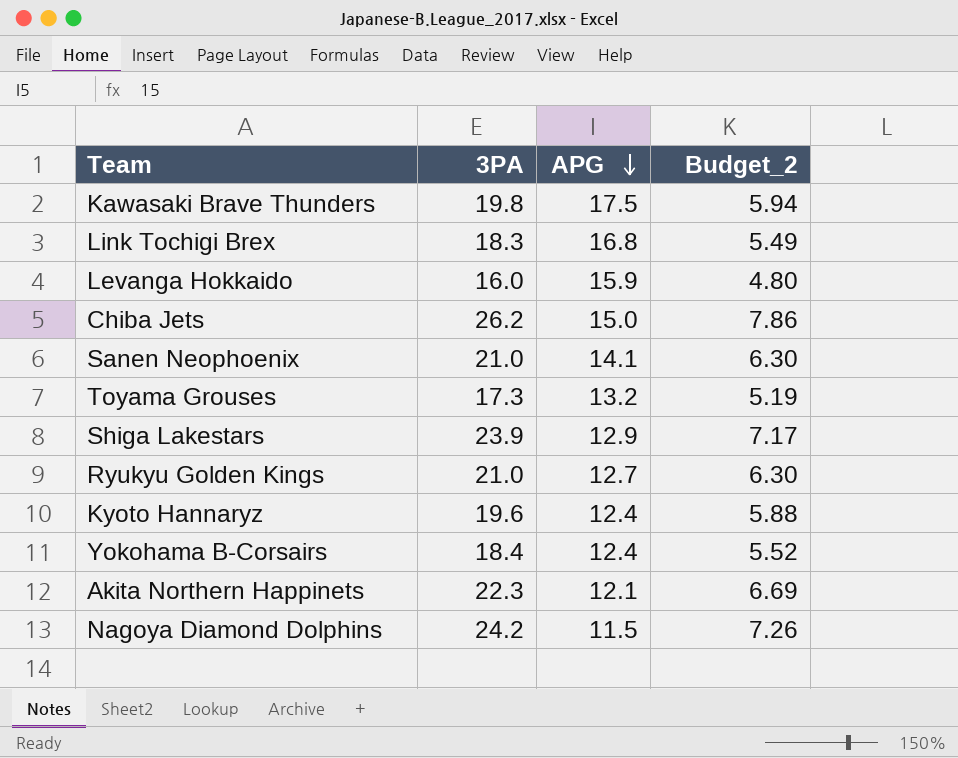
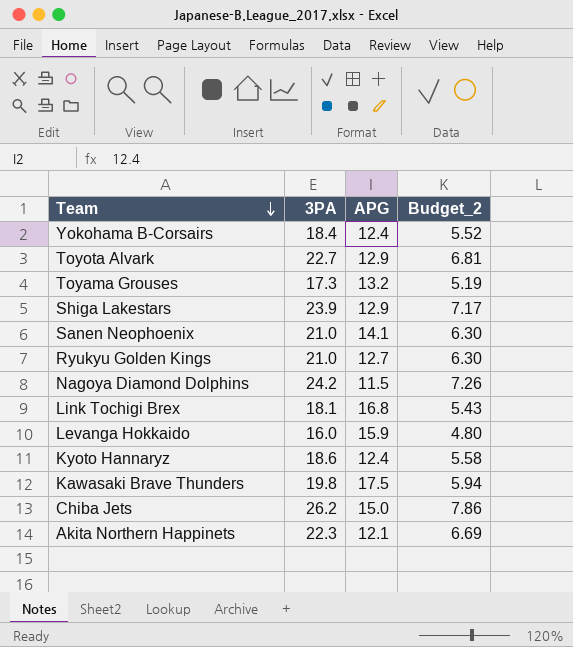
row order: APG descending -> Team descending
row Toyota Alvark: none -> 22.7 | 12.9 | 6.81
Link Tochigi Brex | 3PA: 18.3 -> 18.1
Link Tochigi Brex | Budget_2: 5.49 -> 5.43
Kyoto Hannaryz | 3PA: 19.6 -> 18.6
Kyoto Hannaryz | Budget_2: 5.88 -> 5.58

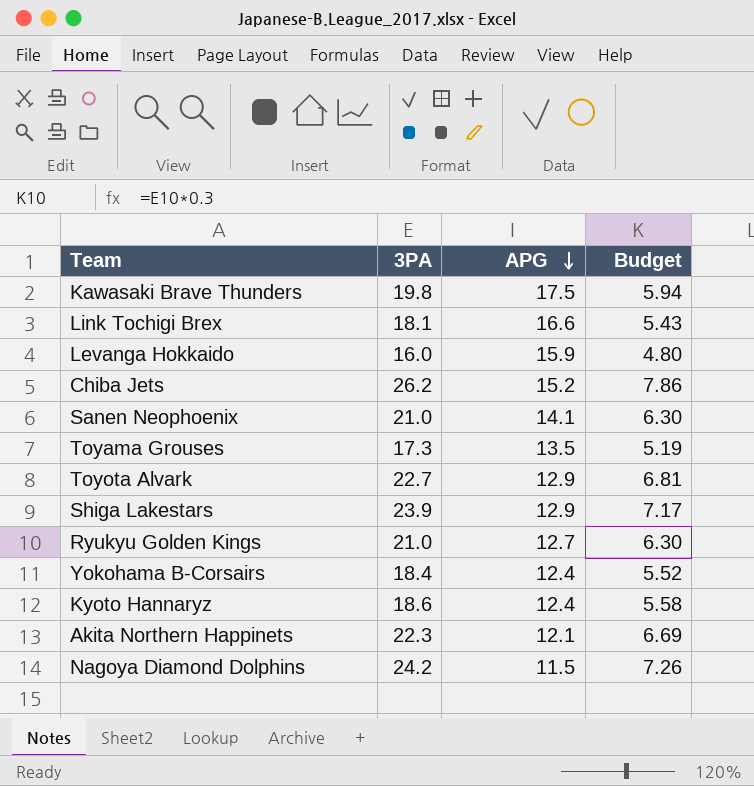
row order: Team descending -> APG descending
column name: Budget_2 -> Budget
Link Tochigi Brex | APG: 16.8 -> 16.6
Chiba Jets | APG: 15.0 -> 15.2
Toyama Grouses | APG: 13.2 -> 13.5

